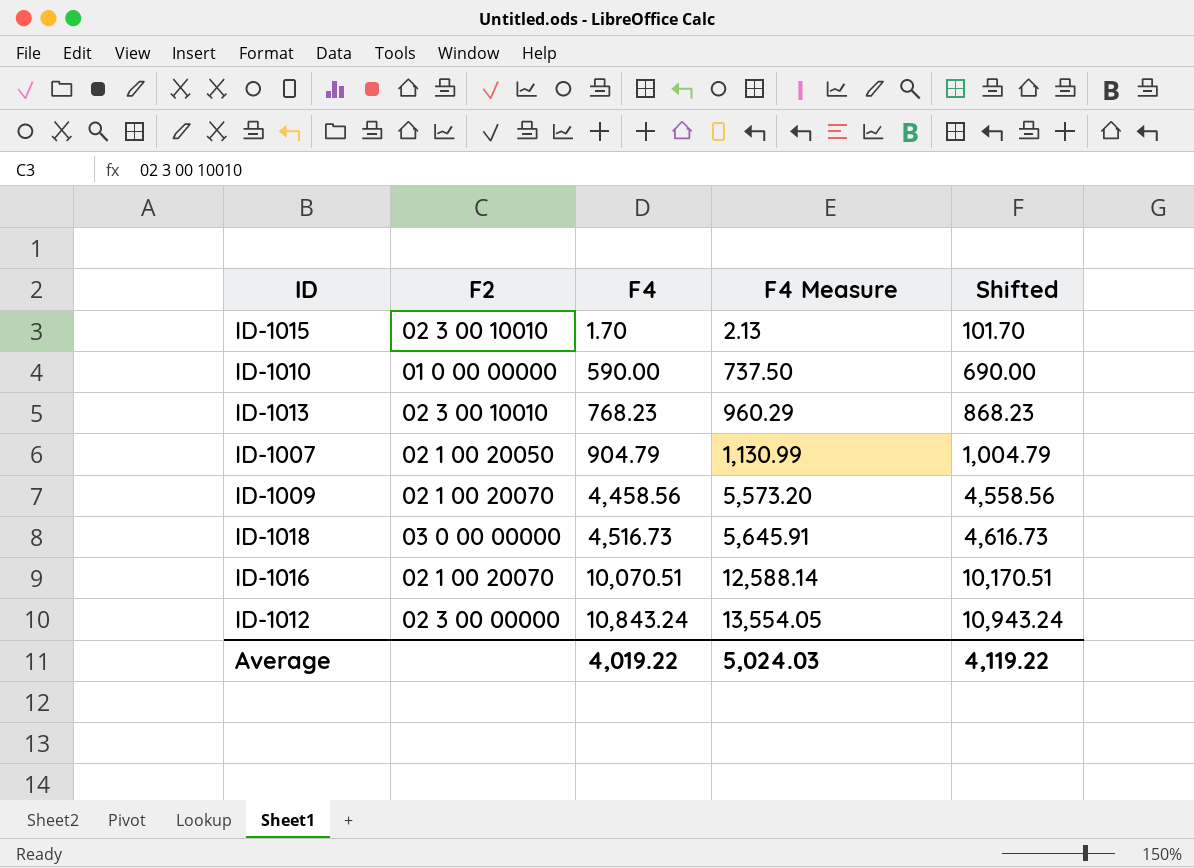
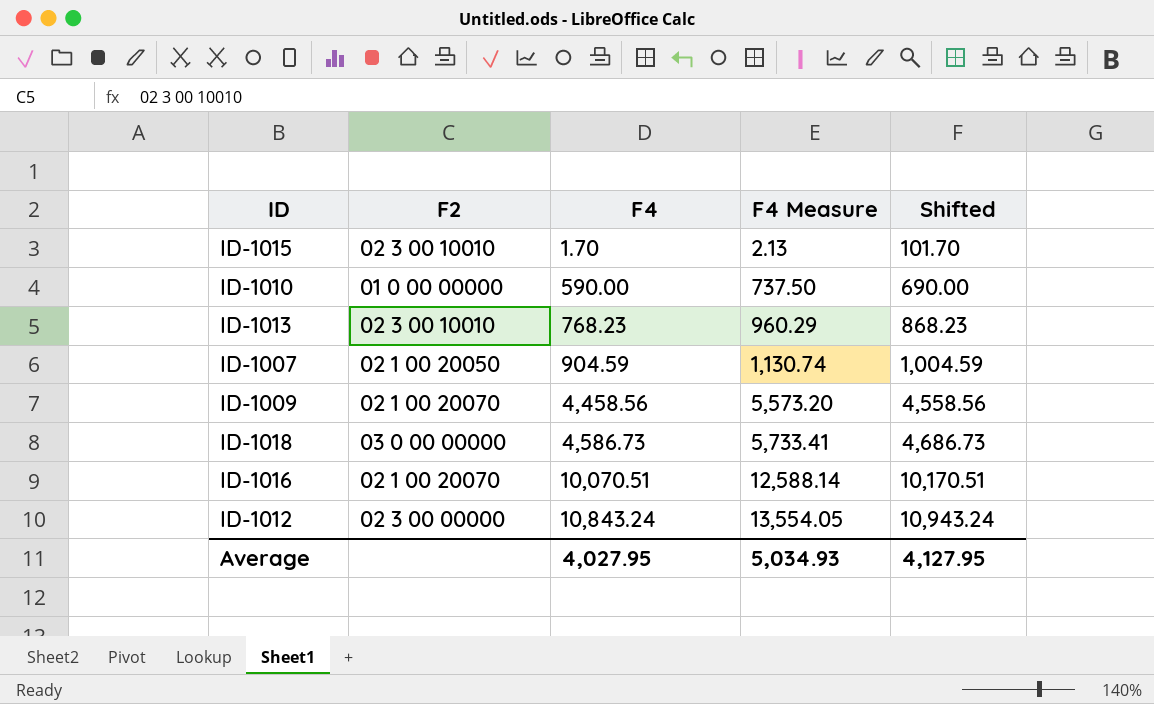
ID-1007 | F4: 904.79 -> 904.59
ID-1007 | F4 Measure: 1,130.99 -> 1,130.74
ID-1007 | Shifted: 1,004.79 -> 1,004.59
ID-1018 | F4: 4,516.73 -> 4,586.73
ID-1018 | F4 Measure: 5,645.91 -> 5,733.41
ID-1018 | Shifted: 4,616.73 -> 4,686.73
Average | F4: 4,019.22 -> 4,027.95
Average | F4 Measure: 5,024.03 -> 5,034.93
Average | Shifted: 4,119.22 -> 4,127.95

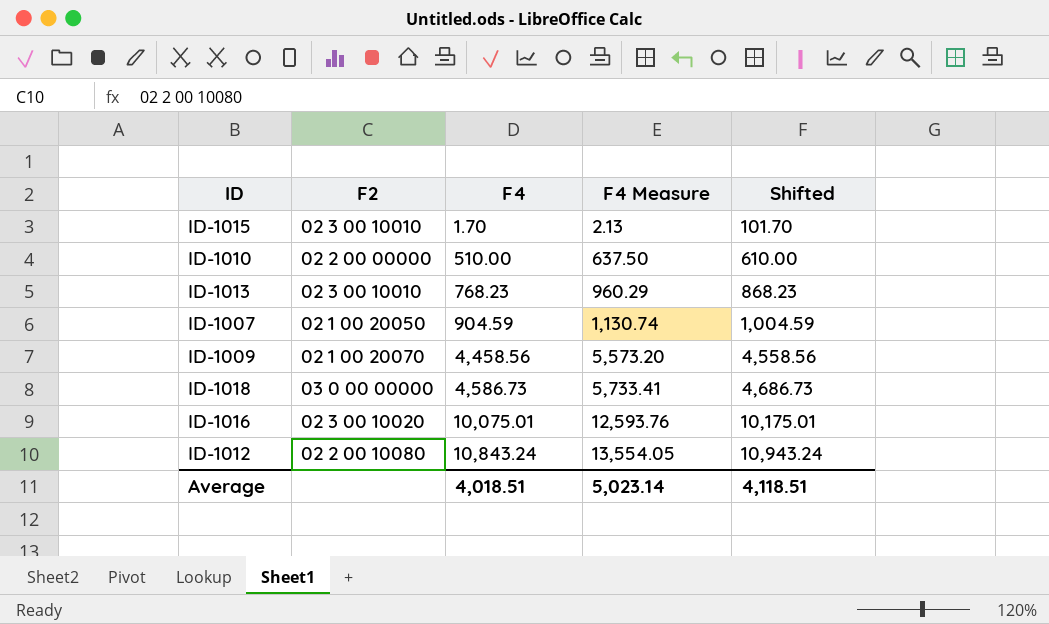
ID-1010 | F2: 01 0 00 00000 -> 02 2 00 00000
ID-1010 | F4: 590.00 -> 510.00
ID-1010 | F4 Measure: 737.50 -> 637.50
ID-1010 | Shifted: 690.00 -> 610.00
ID-1016 | F2: 02 1 00 20070 -> 02 3 00 10020
ID-1016 | F4: 10,070.51 -> 10,075.01
ID-1016 | F4 Measure: 12,588.14 -> 12,593.76
ID-1016 | Shifted: 10,170.51 -> 10,175.01
ID-1012 | F2: 02 3 00 00000 -> 02 2 00 10080
Average | F4: 4,027.95 -> 4,018.51
Average | F4 Measure: 5,034.93 -> 5,023.14
Average | Shifted: 4,127.95 -> 4,118.51

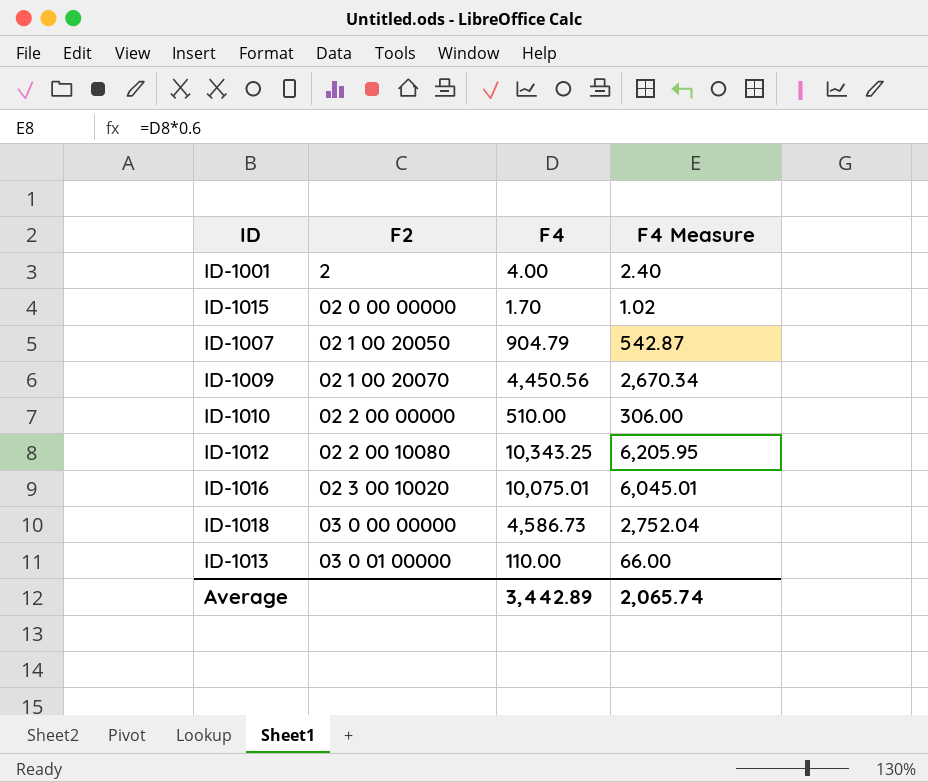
row order: F4 ascending -> F2 ascending
column Shifted | formula: [F4] + 100 -> none
column F4 Measure | formula: [F4] * 1.25 -> [F4] * 0.6
row ID-1001: none -> 2 | 4.00 | 2.40
ID-1015 | F2: 02 3 00 10010 -> 02 0 00 00000
ID-1007 | F4: 904.59 -> 904.79
ID-1009 | F4: 4,458.56 -> 4,450.56
ID-1012 | F4: 10,843.24 -> 10,343.25
ID-1013 | F2: 02 3 00 10010 -> 03 0 01 00000
ID-1013 | F4: 768.23 -> 110.00
Average | F4: 4,018.51 -> 3,442.89
Average | F4 Measure: 5,023.14 -> 2,065.74

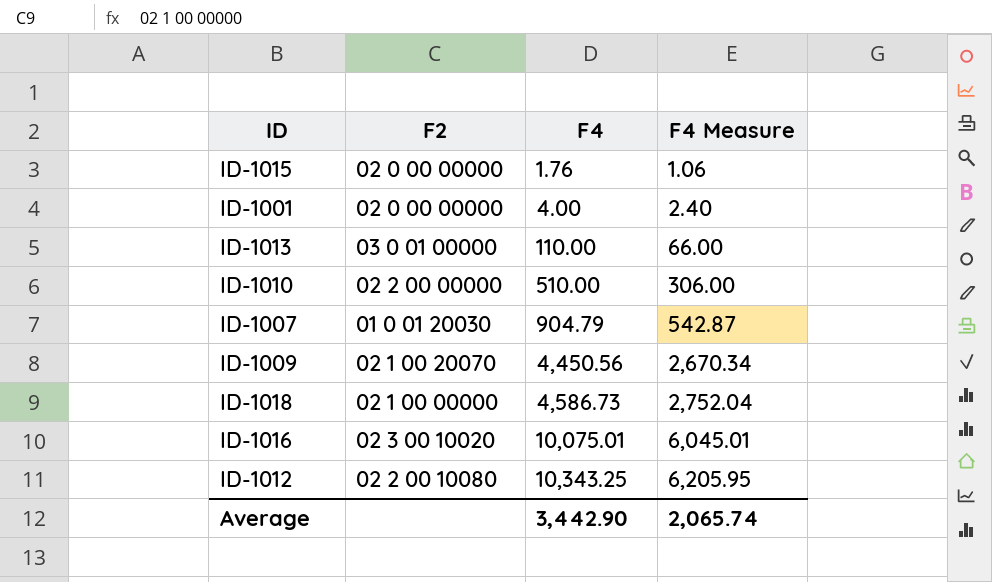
row order: F2 ascending -> F4 ascending
ID-1015 | F4: 1.70 -> 1.76
ID-1015 | F4 Measure: 1.02 -> 1.06
ID-1001 | F2: 2 -> 02 0 00 00000
ID-1007 | F2: 02 1 00 20050 -> 01 0 01 20030
ID-1018 | F2: 03 0 00 00000 -> 02 1 00 00000
Average | F4: 3,442.89 -> 3,442.90

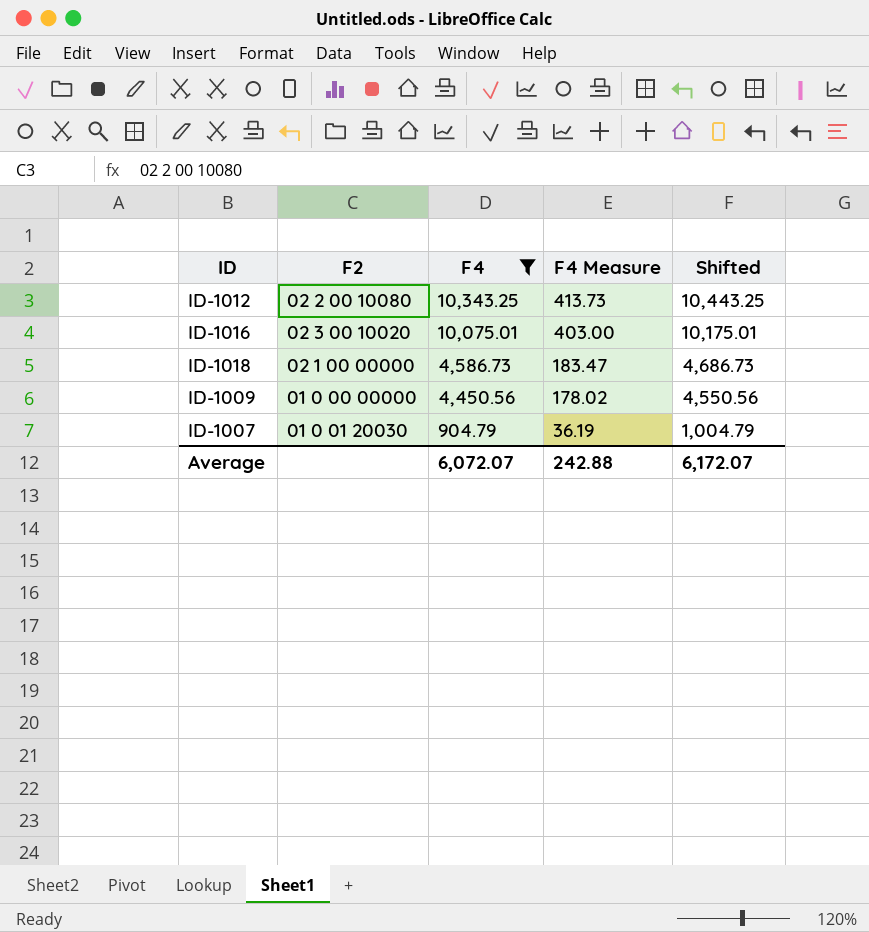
filter: none -> F4 >= 904.79
row order: F4 ascending -> F4 descending
column F4 Measure | formula: [F4] * 0.6 -> [F4] * 0.04
column Shifted | formula: none -> [F4] + 100
ID-1009 | F2: 02 1 00 20070 -> 01 0 00 00000
Average | F4: 3,442.90 -> 6,072.07
Average | F4 Measure: 2,065.74 -> 242.88

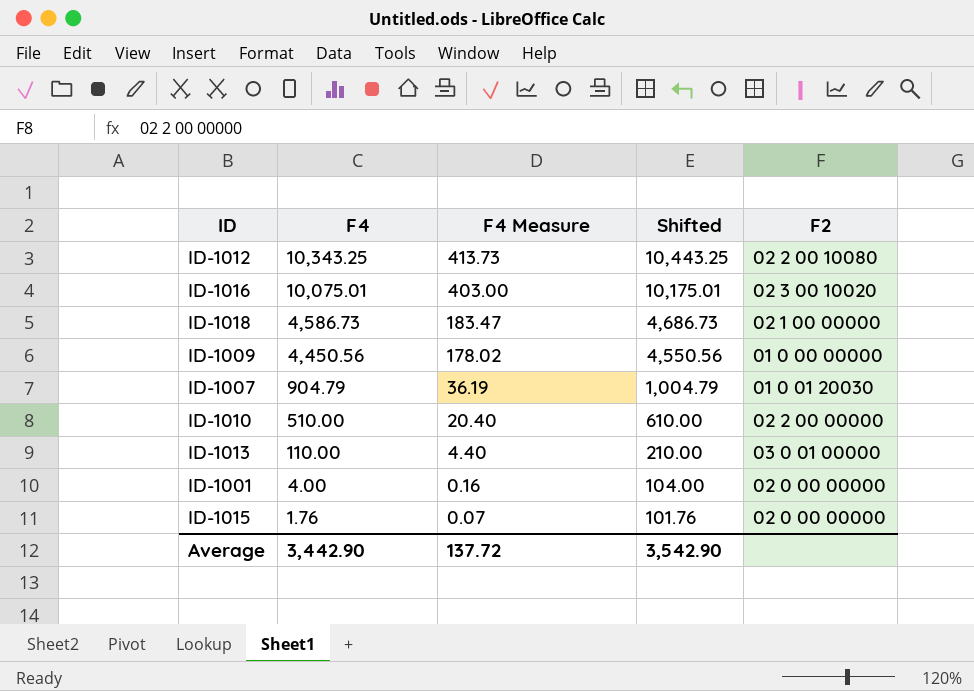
filter: F4 >= 904.79 -> none
column F2 | position: 2 -> 5
Average | F4: 6,072.07 -> 3,442.90
Average | F4 Measure: 242.88 -> 137.72
Average | Shifted: 6,172.07 -> 3,542.90

